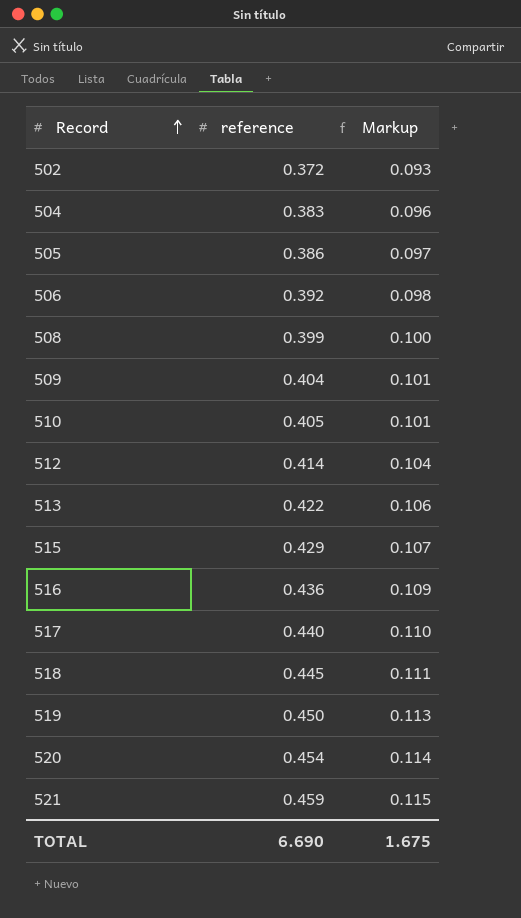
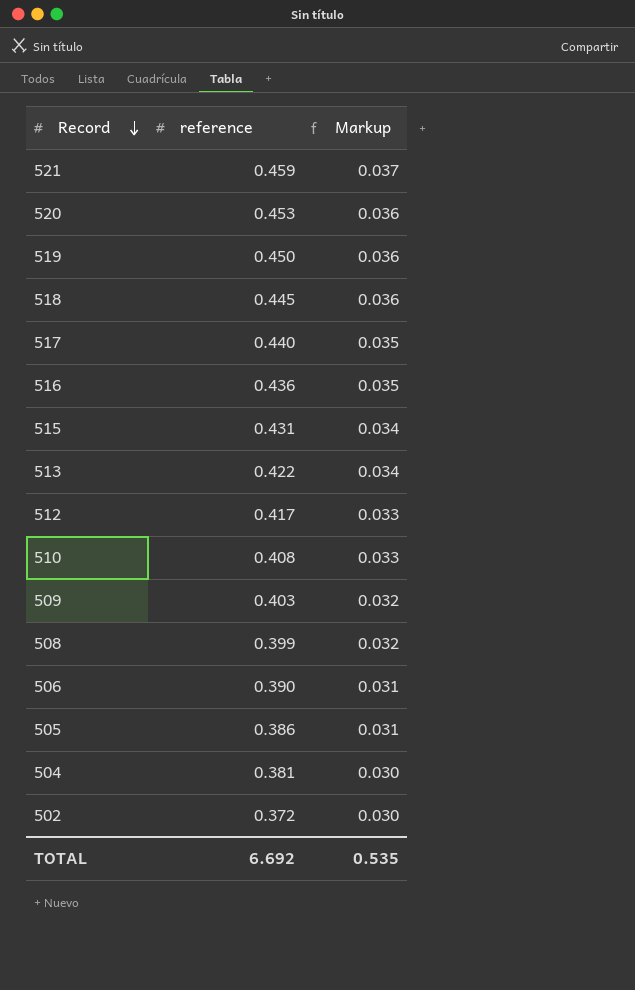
row order: Record ascending -> Record descending
column Markup | formula: [reference] * 0.25 -> [reference] * 0.08
520 | reference: 0.454 -> 0.453
515 | reference: 0.429 -> 0.431
512 | reference: 0.414 -> 0.417
510 | reference: 0.405 -> 0.408
509 | reference: 0.404 -> 0.403
506 | reference: 0.392 -> 0.390
504 | reference: 0.383 -> 0.381
TOTAL | reference: 6.690 -> 6.692
TOTAL | Markup: 1.675 -> 0.535

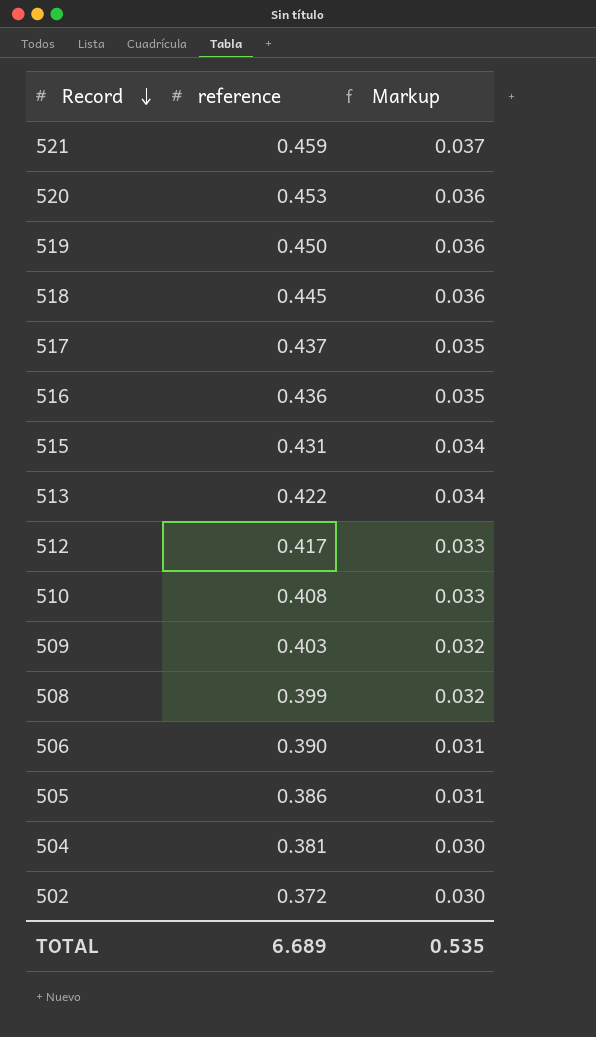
517 | reference: 0.440 -> 0.437
TOTAL | reference: 6.692 -> 6.689

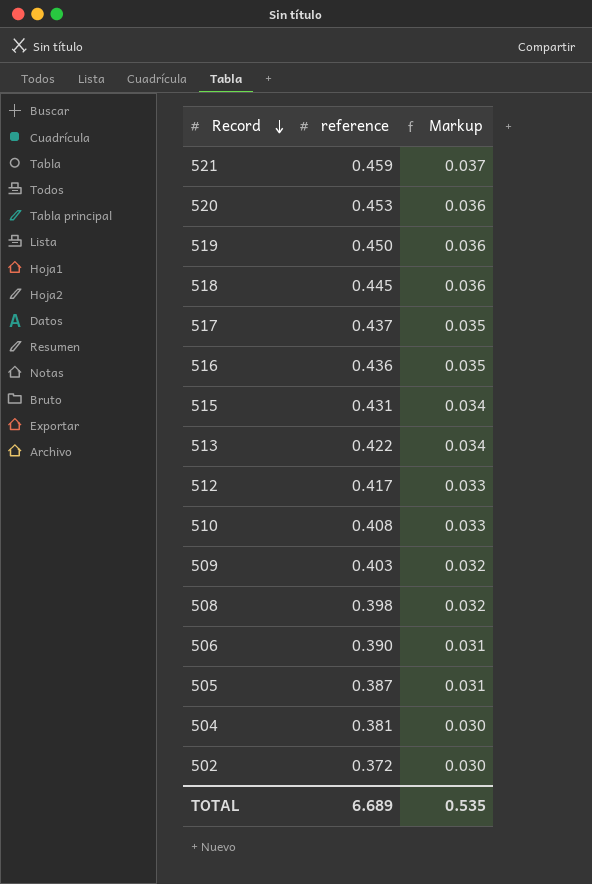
508 | reference: 0.399 -> 0.398
505 | reference: 0.386 -> 0.387

